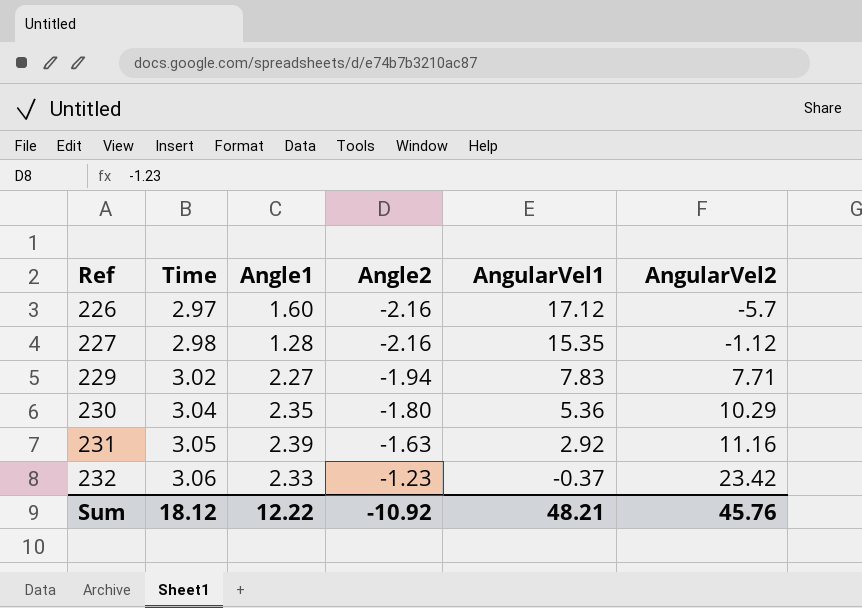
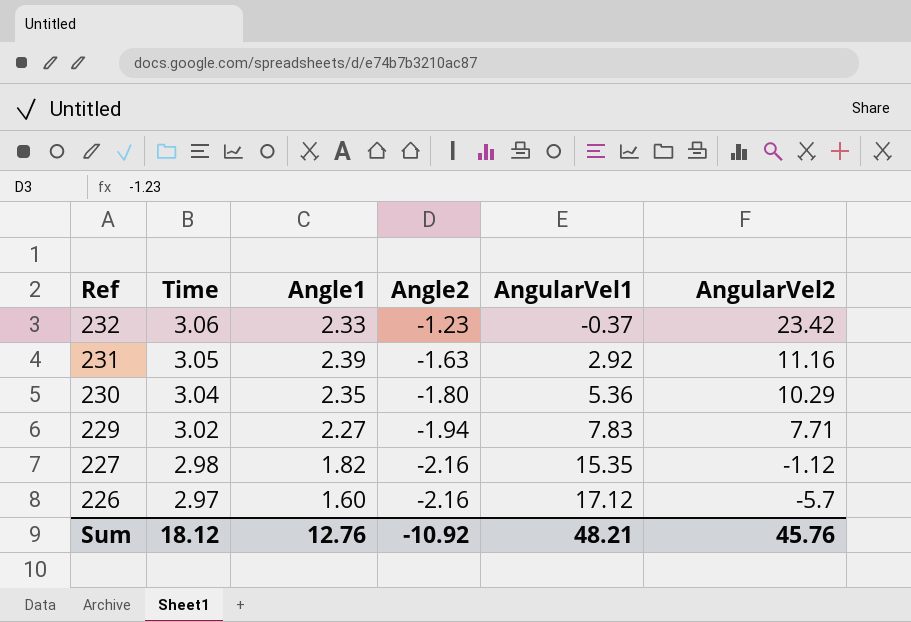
row order: Ref ascending -> Ref descending
227 | Angle1: 1.28 -> 1.82
Sum | Angle1: 12.22 -> 12.76

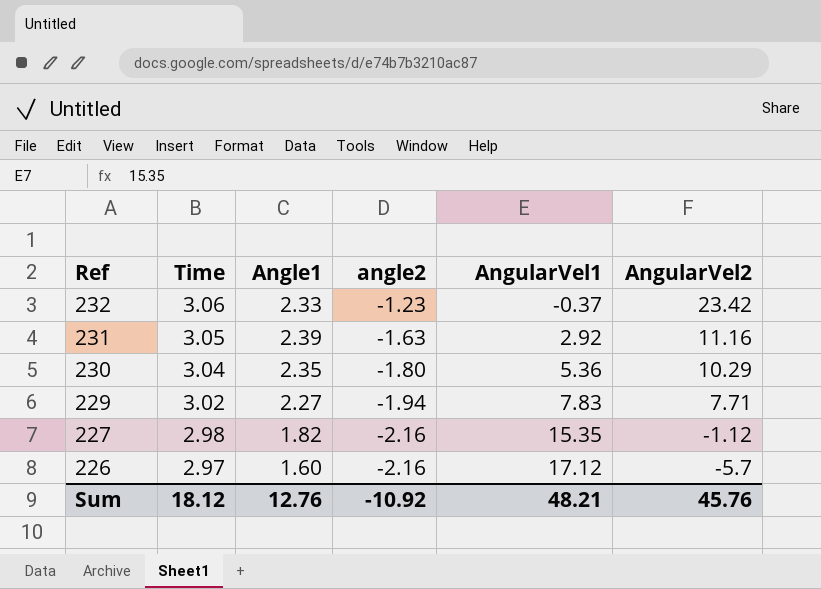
column name: Angle2 -> angle2

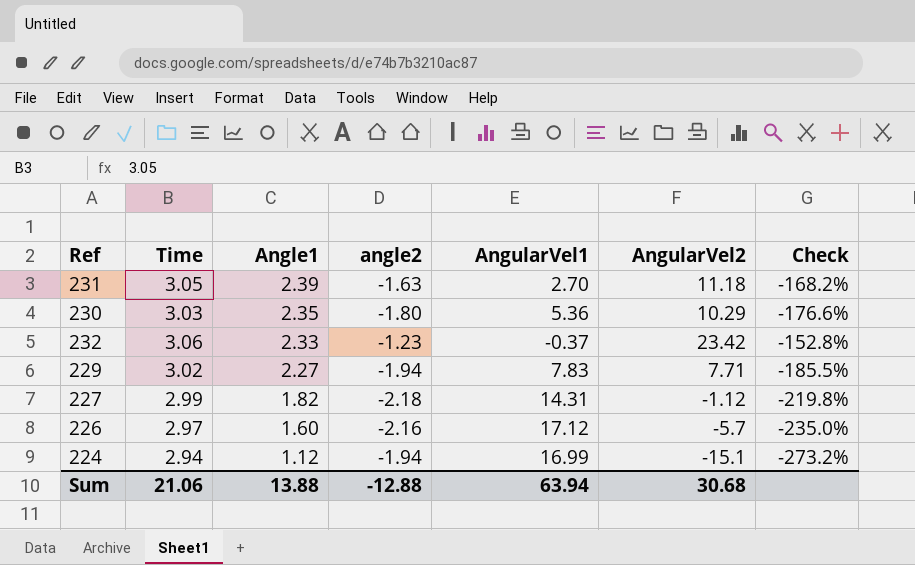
row order: Ref descending -> Angle1 descending
column Check | formula: none -> ([angle2] - [Angle1]) / [Angle1]
231 | AngularVel1: 2.92 -> 2.70
231 | AngularVel2: 11.16 -> 11.18
230 | Time: 3.04 -> 3.03
227 | Time: 2.98 -> 2.99
227 | angle2: -2.16 -> -2.18
227 | AngularVel1: 15.35 -> 14.31
row 224: none -> 2.94 | 1.12 | -1.94 | 16.99 | -15.1 | -273.2%
Sum | Time: 18.12 -> 21.06
Sum | Angle1: 12.76 -> 13.88
Sum | angle2: -10.92 -> -12.88
Sum | AngularVel1: 48.21 -> 63.94
Sum | AngularVel2: 45.76 -> 30.68

